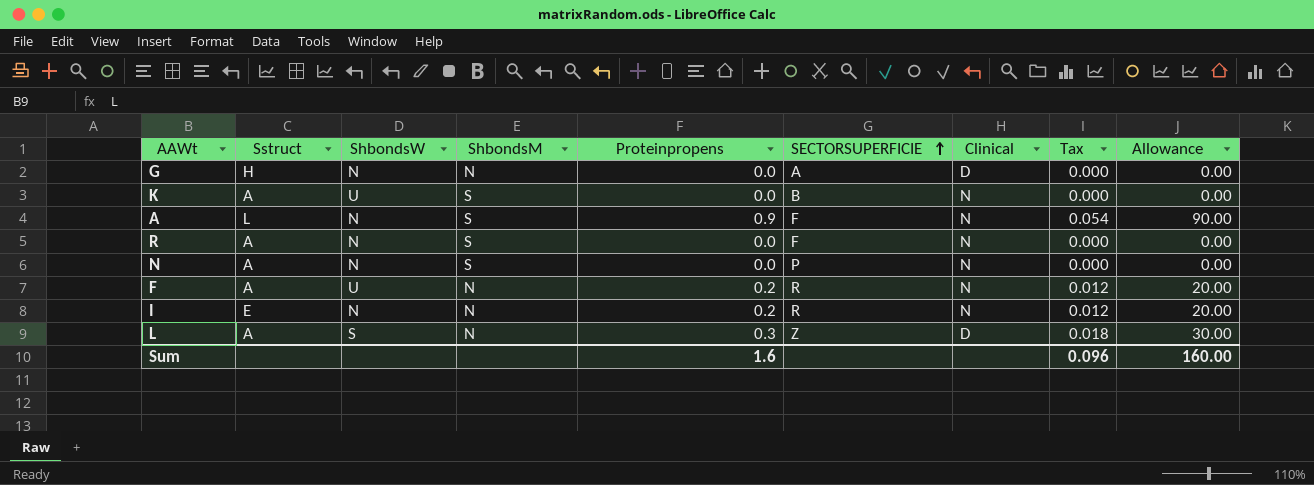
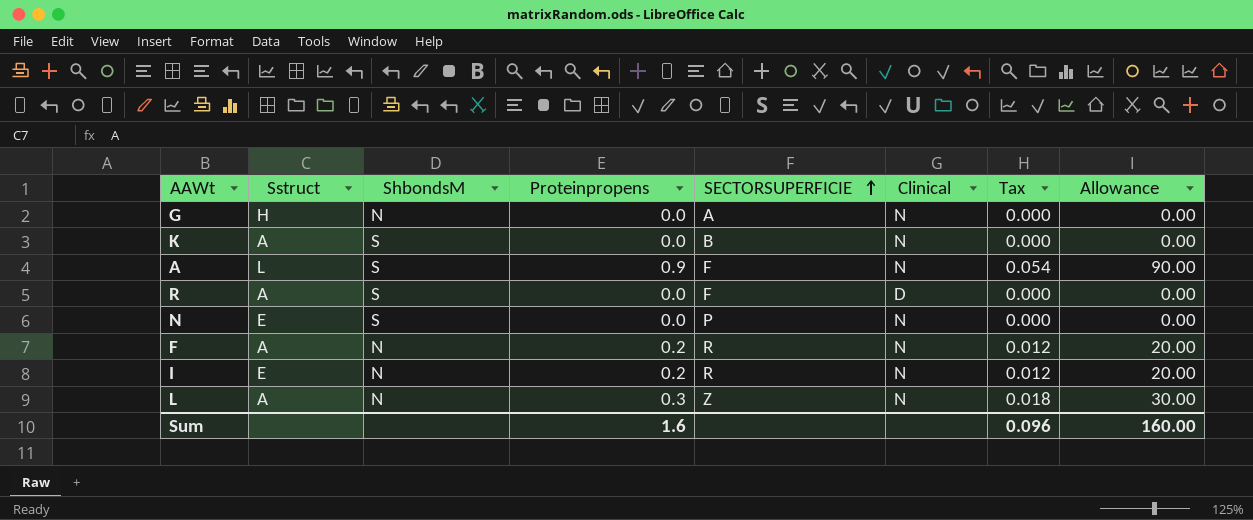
column ShbondsW | position: 3 -> none
G | Clinical: D -> N
R | Clinical: N -> D
N | Sstruct: A -> E
L | Clinical: D -> N

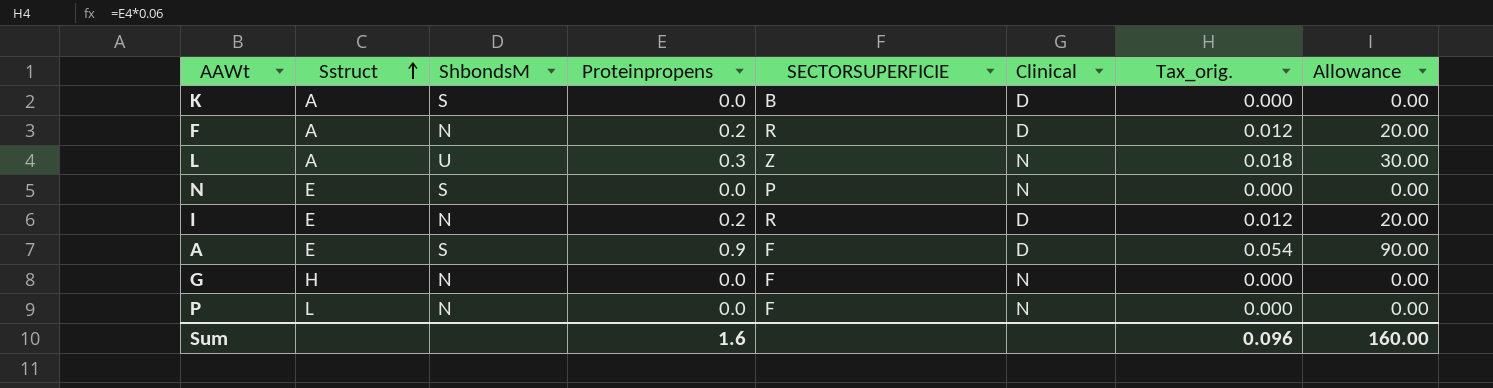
row order: SECTORSUPERFICIE ascending -> Sstruct ascending
column name: Tax -> Tax_orig.
row R: A | S | 0.0 | F | D | 0.000 | 0.00 -> none
K | Clinical: N -> D
F | Clinical: N -> D
L | ShbondsM: N -> U
I | Clinical: N -> D
A | Sstruct: L -> E
A | Clinical: N -> D
G | SECTORSUPERFICIE: A -> F
row P: none -> L | N | 0.0 | F | N | 0.000 | 0.00

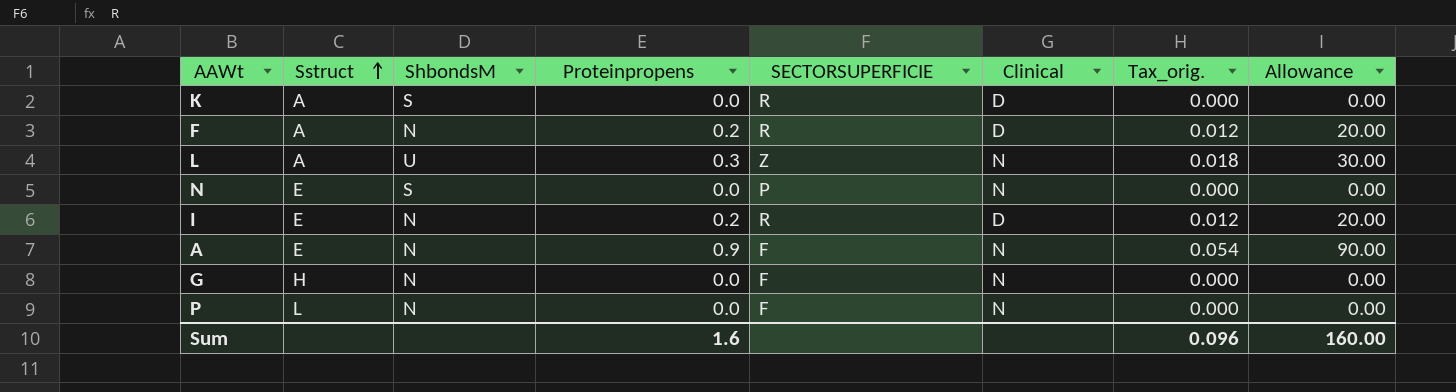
K | SECTORSUPERFICIE: B -> R
A | ShbondsM: S -> N
A | Clinical: D -> N

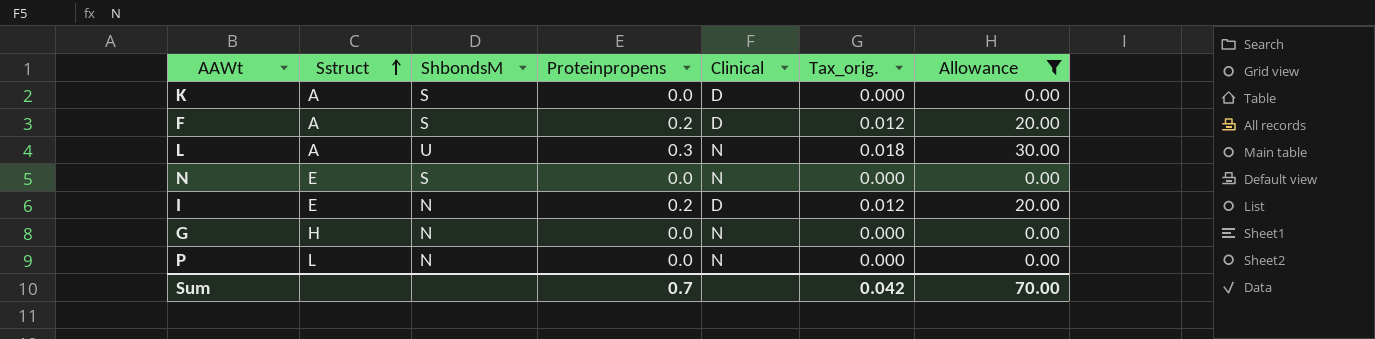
filter: none -> Allowance != 90.00
column SECTORSUPERFICIE | position: 5 -> none
F | ShbondsM: N -> S
Sum | Proteinpropens: 1.6 -> 0.7
Sum | Tax_orig.: 0.096 -> 0.042
Sum | Allowance: 160.00 -> 70.00

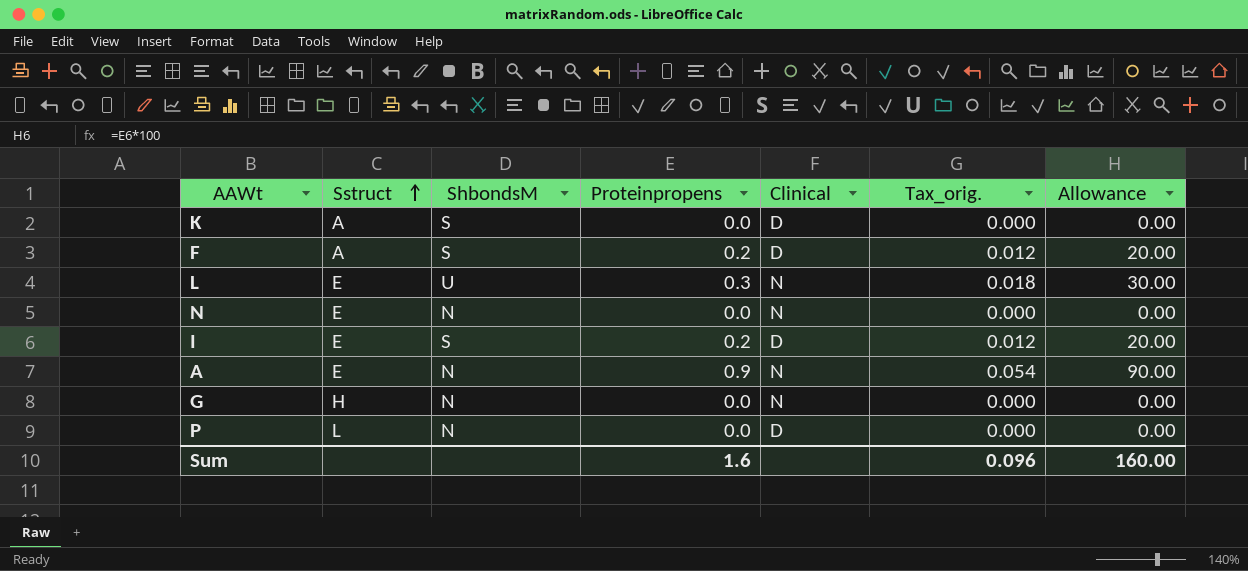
filter: Allowance != 90.00 -> none
L | Sstruct: A -> E
N | ShbondsM: S -> N
I | ShbondsM: N -> S
P | Clinical: N -> D
Sum | Proteinpropens: 0.7 -> 1.6
Sum | Tax_orig.: 0.042 -> 0.096
Sum | Allowance: 70.00 -> 160.00

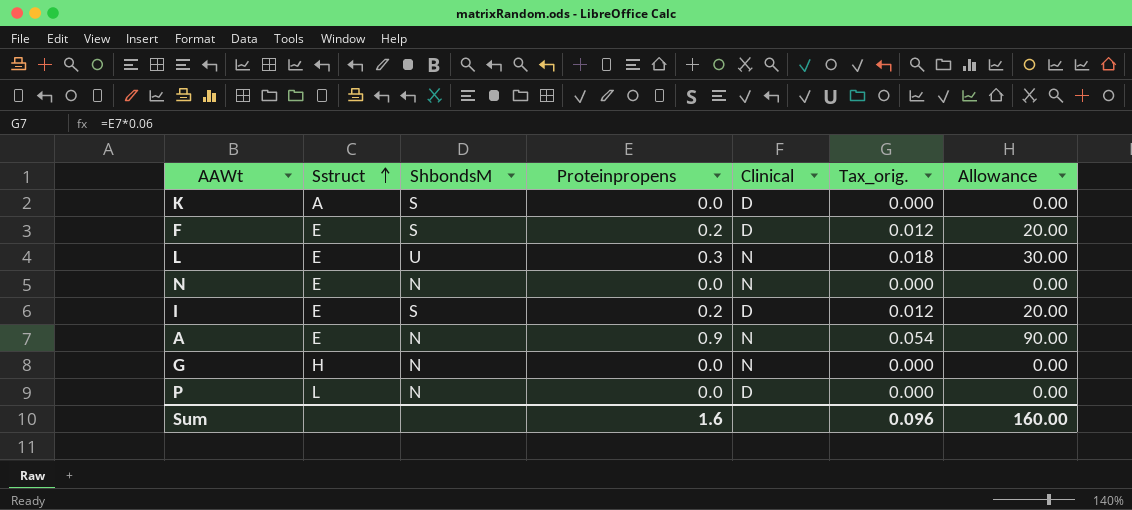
F | Sstruct: A -> E

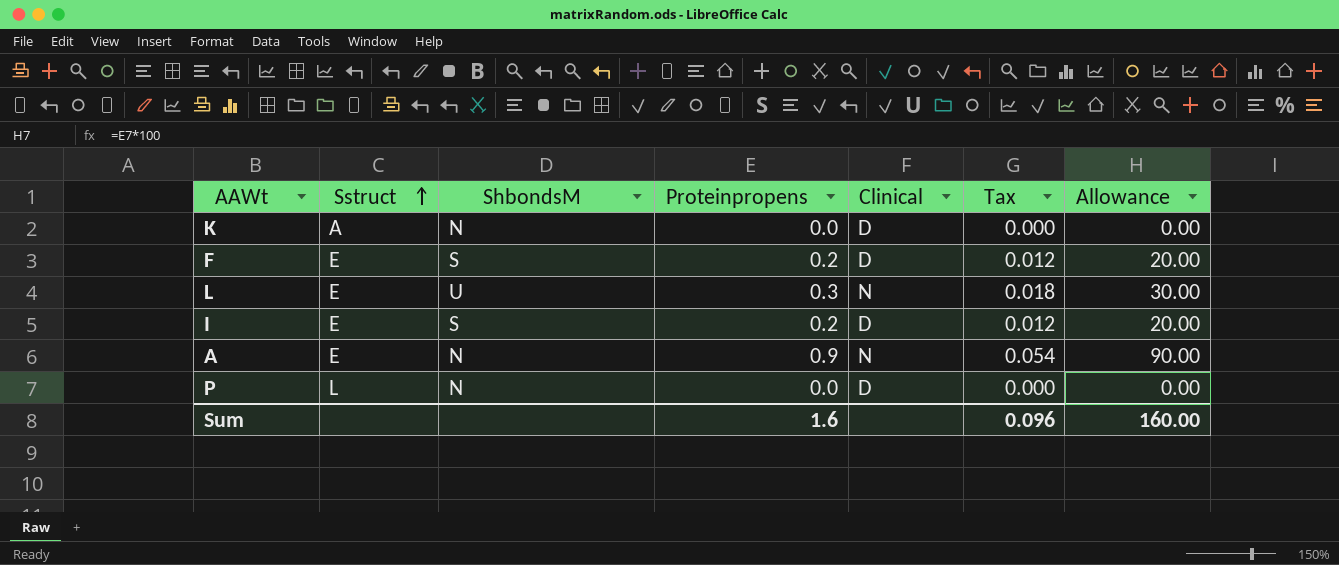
column name: Tax_orig. -> Tax
row N: E | N | 0.0 | N | 0.000 | 0.00 -> none
row G: H | N | 0.0 | N | 0.000 | 0.00 -> none
K | ShbondsM: S -> N

